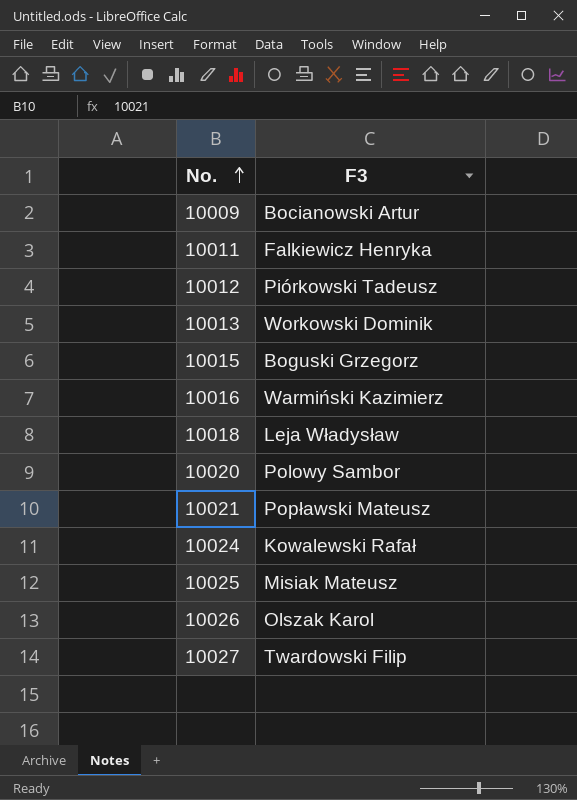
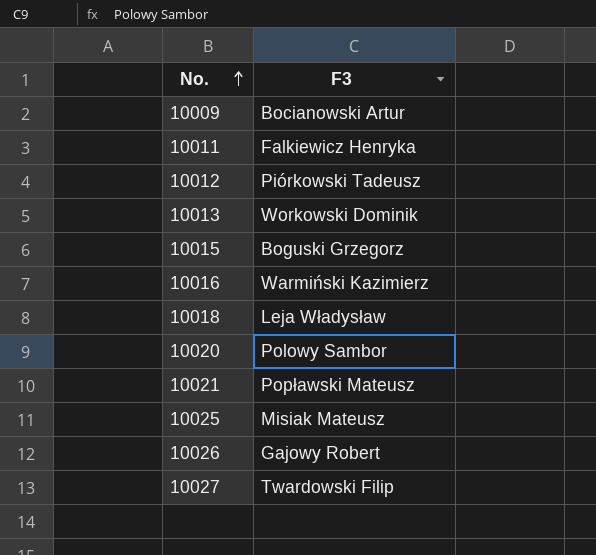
row 10024: Kowalewski Rafał -> none
10026 | F3: Olszak Karol -> Gajowy Robert

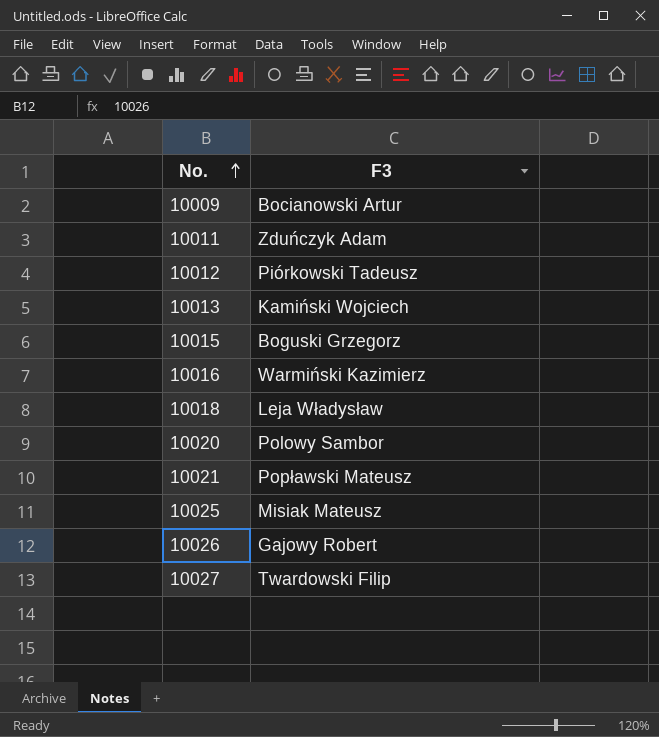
10011 | F3: Falkiewicz Henryka -> Zduńczyk Adam
10013 | F3: Workowski Dominik -> Kamiński Wojciech

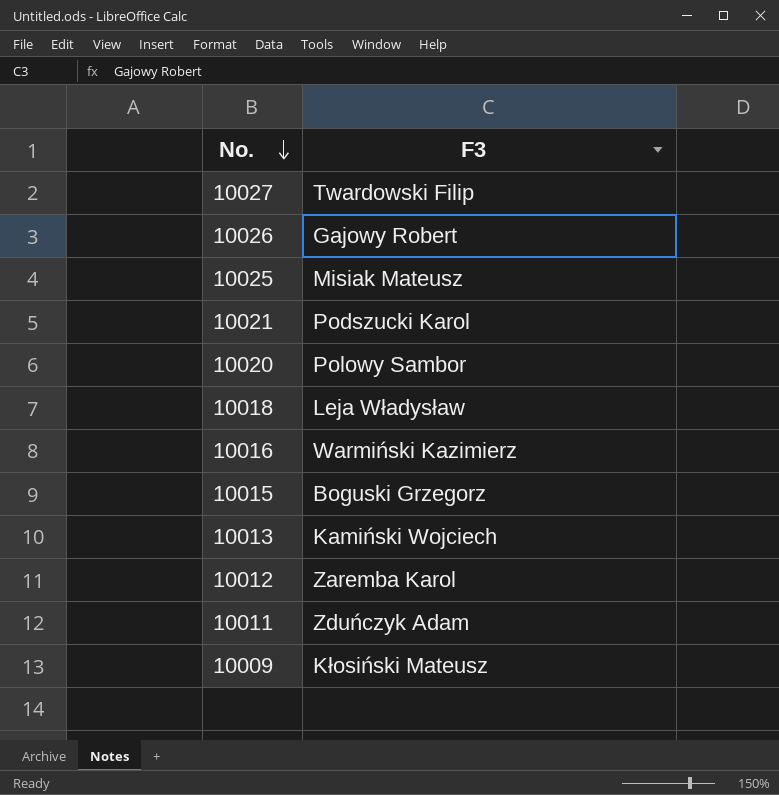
row order: No. ascending -> No. descending
10021 | F3: Popławski Mateusz -> Podszucki Karol
10012 | F3: Piórkowski Tadeusz -> Zaremba Karol
10009 | F3: Bocianowski Artur -> Kłosiński Mateusz

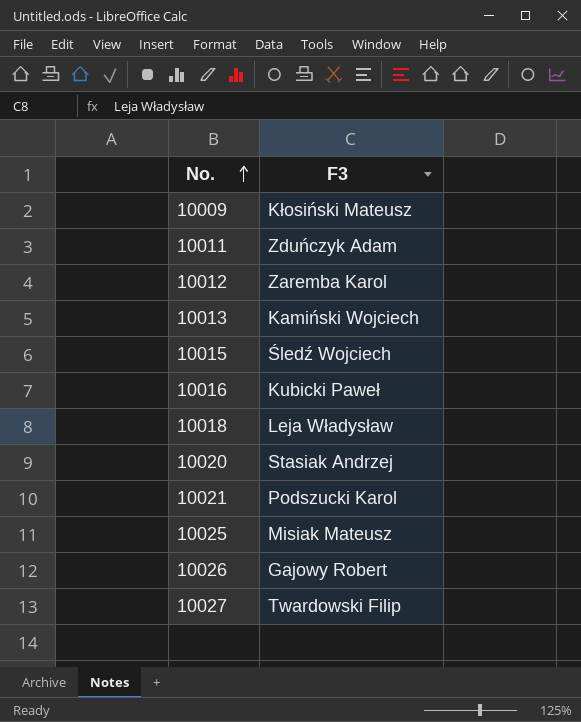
row order: No. descending -> No. ascending
10015 | F3: Boguski Grzegorz -> Śledź Wojciech
10016 | F3: Warmiński Kazimierz -> Kubicki Paweł
10020 | F3: Polowy Sambor -> Stasiak Andrzej

